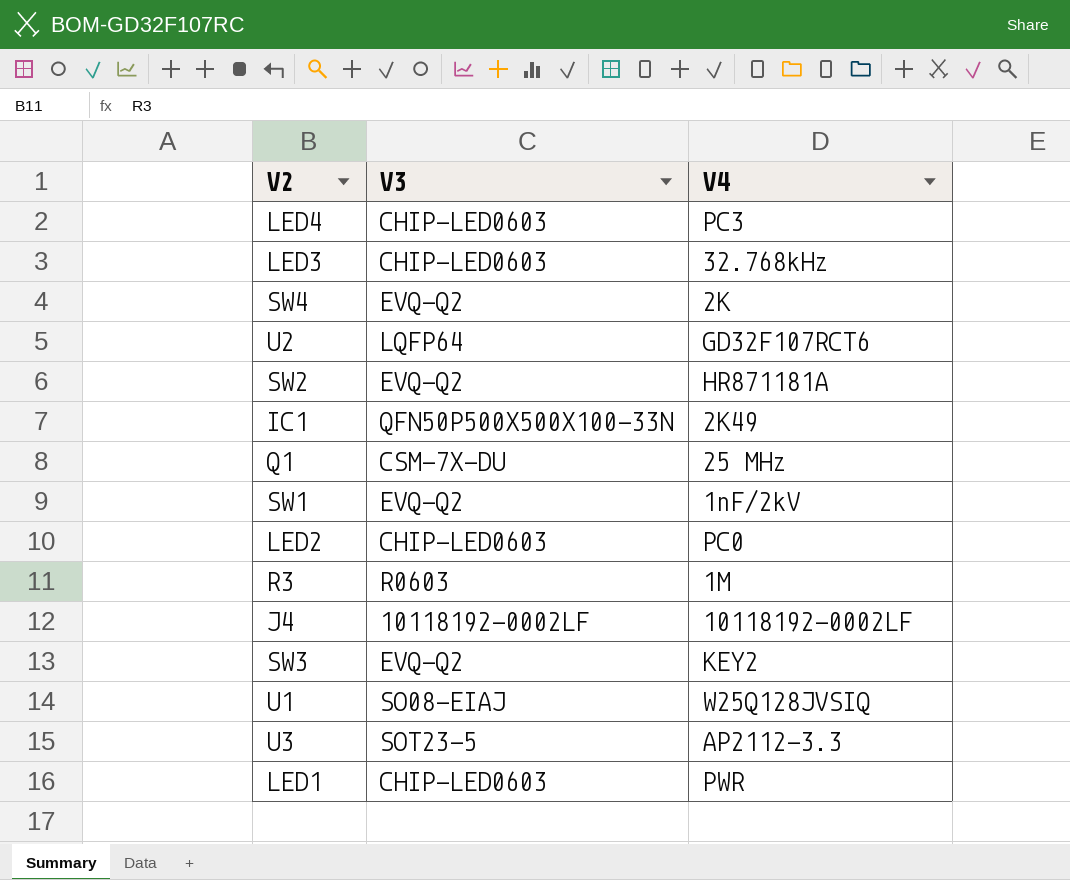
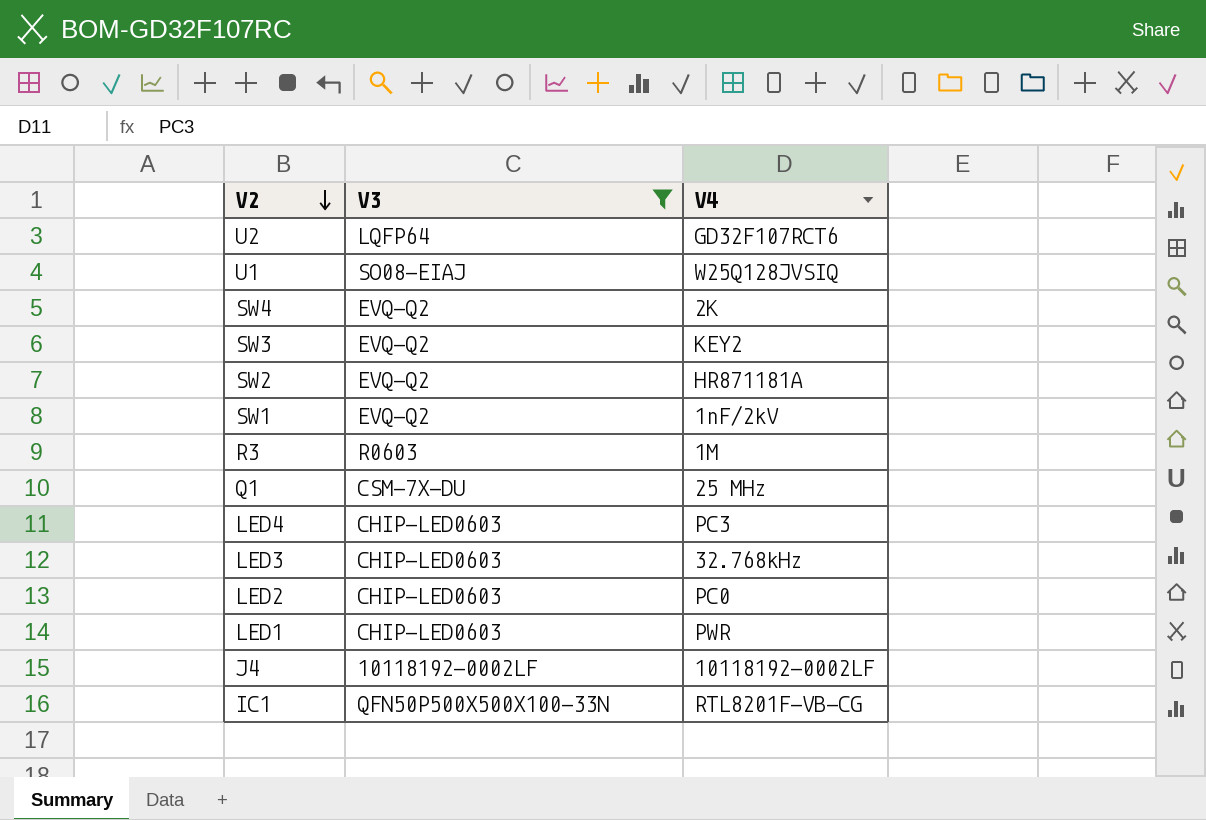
filter: none -> V3 != SOT23-5
row order: none -> V2 descending
IC1 | V4: 2K49 -> RTL8201F-VB-CG

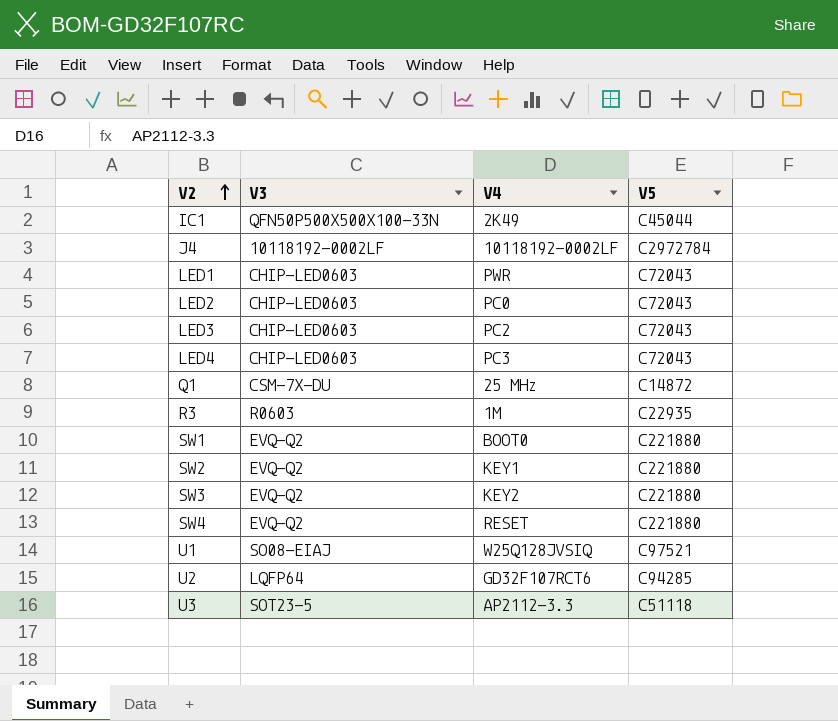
filter: V3 != SOT23-5 -> none
row order: V2 descending -> V2 ascending
column V5 | position: none -> 4
IC1 | V4: RTL8201F-VB-CG -> 2K49
LED3 | V4: 32.768kHz -> PC2
SW1 | V4: 1nF/2kV -> BOOT0
SW2 | V4: HR871181A -> KEY1
SW4 | V4: 2K -> RESET

